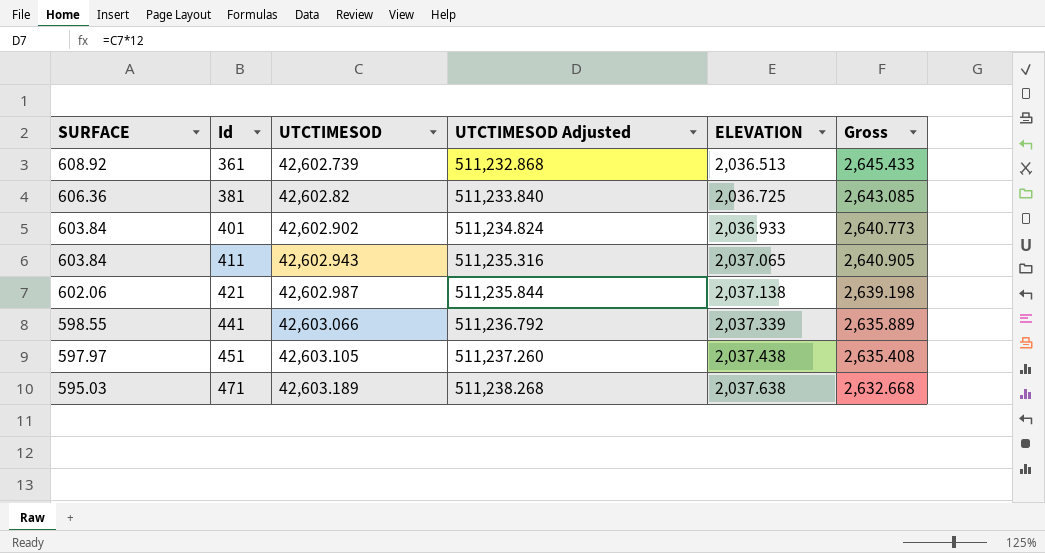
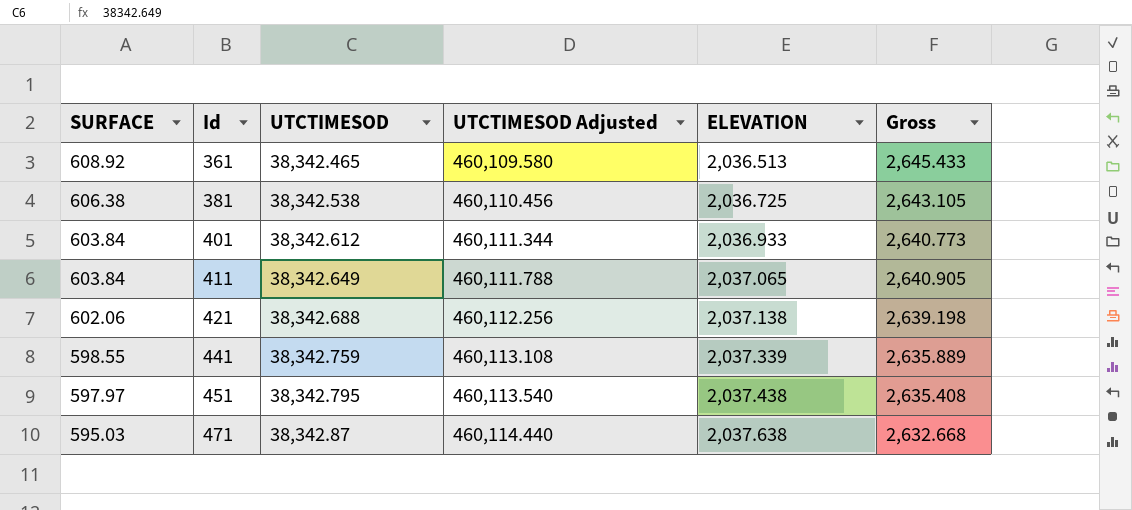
361 | UTCTIMESOD: 42,602.739 -> 38,342.465
361 | UTCTIMESOD Adjusted: 511,232.868 -> 460,109.580
381 | SURFACE: 606.36 -> 606.38
381 | UTCTIMESOD: 42,602.82 -> 38,342.538
381 | UTCTIMESOD Adjusted: 511,233.840 -> 460,110.456
381 | Gross: 2,643.085 -> 2,643.105
401 | UTCTIMESOD: 42,602.902 -> 38,342.612
401 | UTCTIMESOD Adjusted: 511,234.824 -> 460,111.344
411 | UTCTIMESOD: 42,602.943 -> 38,342.649
411 | UTCTIMESOD Adjusted: 511,235.316 -> 460,111.788
421 | UTCTIMESOD: 42,602.987 -> 38,342.688
421 | UTCTIMESOD Adjusted: 511,235.844 -> 460,112.256
441 | UTCTIMESOD: 42,603.066 -> 38,342.759
441 | UTCTIMESOD Adjusted: 511,236.792 -> 460,113.108
451 | UTCTIMESOD: 42,603.105 -> 38,342.795
451 | UTCTIMESOD Adjusted: 511,237.260 -> 460,113.540
471 | UTCTIMESOD: 42,603.189 -> 38,342.87
471 | UTCTIMESOD Adjusted: 511,238.268 -> 460,114.440

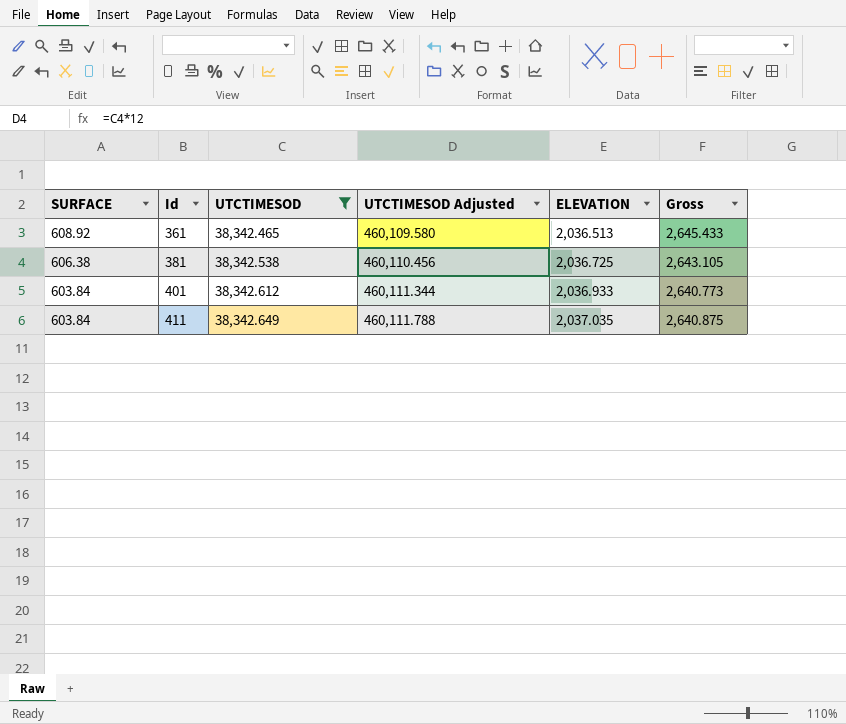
filter: none -> UTCTIMESOD <= 38,342.649
411 | ELEVATION: 2,037.065 -> 2,037.035
411 | Gross: 2,640.905 -> 2,640.875

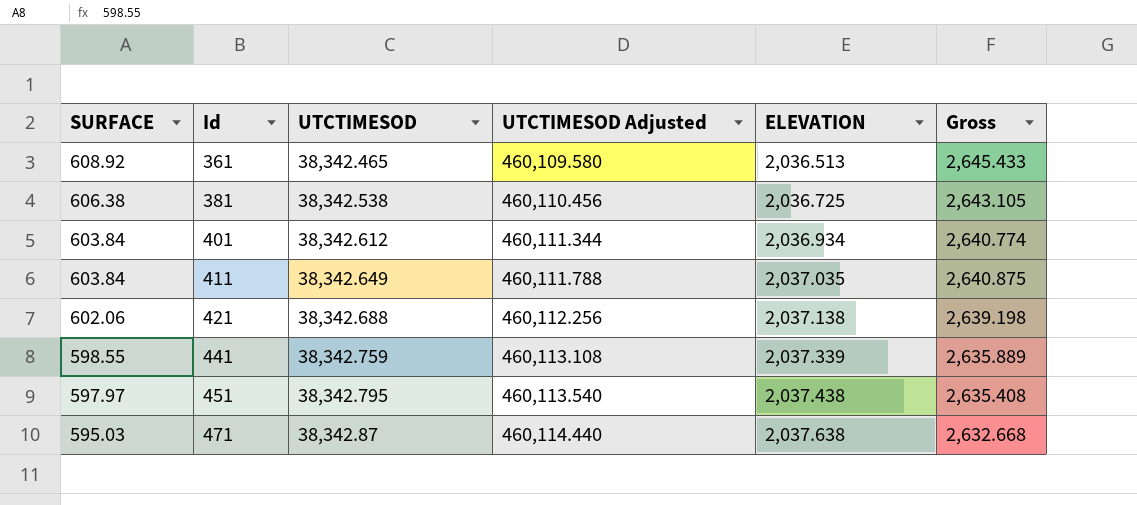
filter: UTCTIMESOD <= 38,342.649 -> none
401 | ELEVATION: 2,036.933 -> 2,036.934
401 | Gross: 2,640.773 -> 2,640.774

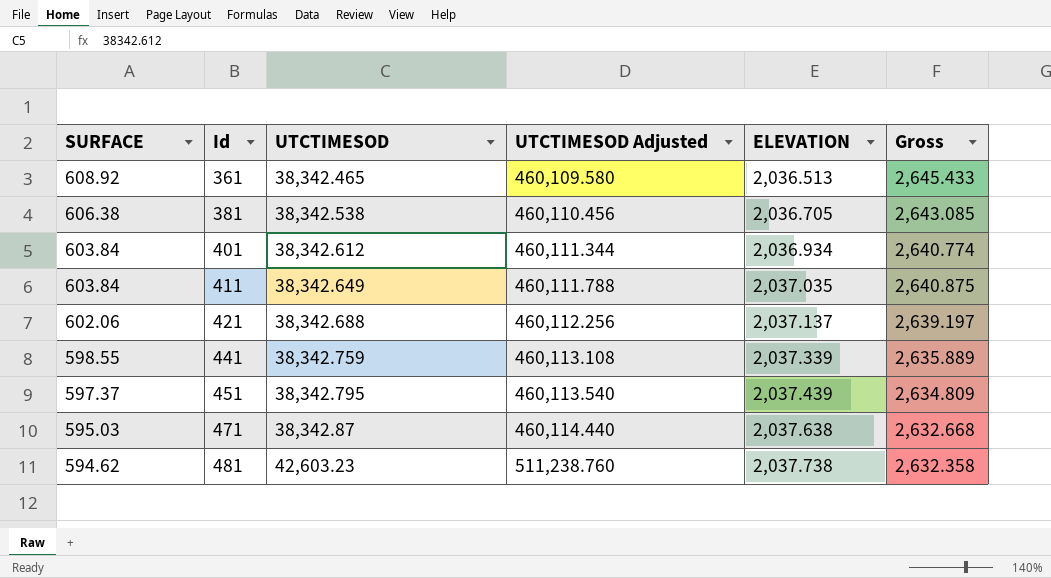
381 | ELEVATION: 2,036.725 -> 2,036.705
381 | Gross: 2,643.105 -> 2,643.085
421 | ELEVATION: 2,037.138 -> 2,037.137
421 | Gross: 2,639.198 -> 2,639.197
451 | SURFACE: 597.97 -> 597.37
451 | ELEVATION: 2,037.438 -> 2,037.439
451 | Gross: 2,635.408 -> 2,634.809
row 481: none -> 594.62 | 42,603.23 | 511,238.760 | 2,037.738 | 2,632.358

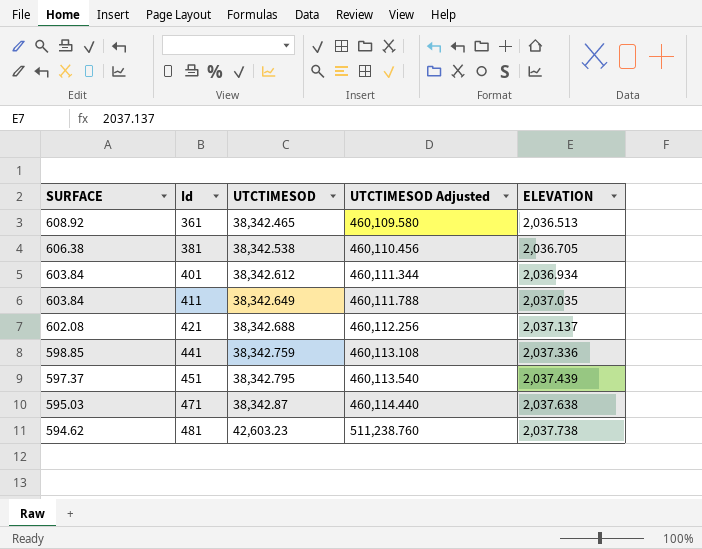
column Gross | formula: [SURFACE] + [ELEVATION] -> none
421 | SURFACE: 602.06 -> 602.08
441 | SURFACE: 598.55 -> 598.85
441 | ELEVATION: 2,037.339 -> 2,037.336

